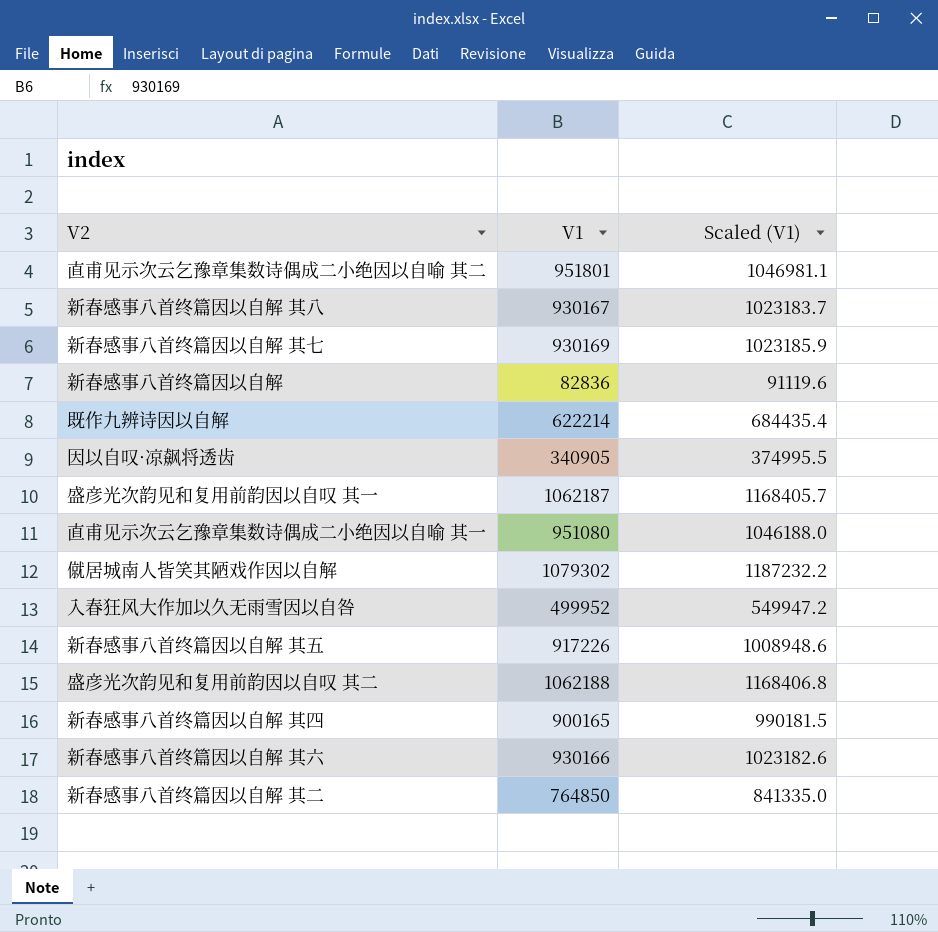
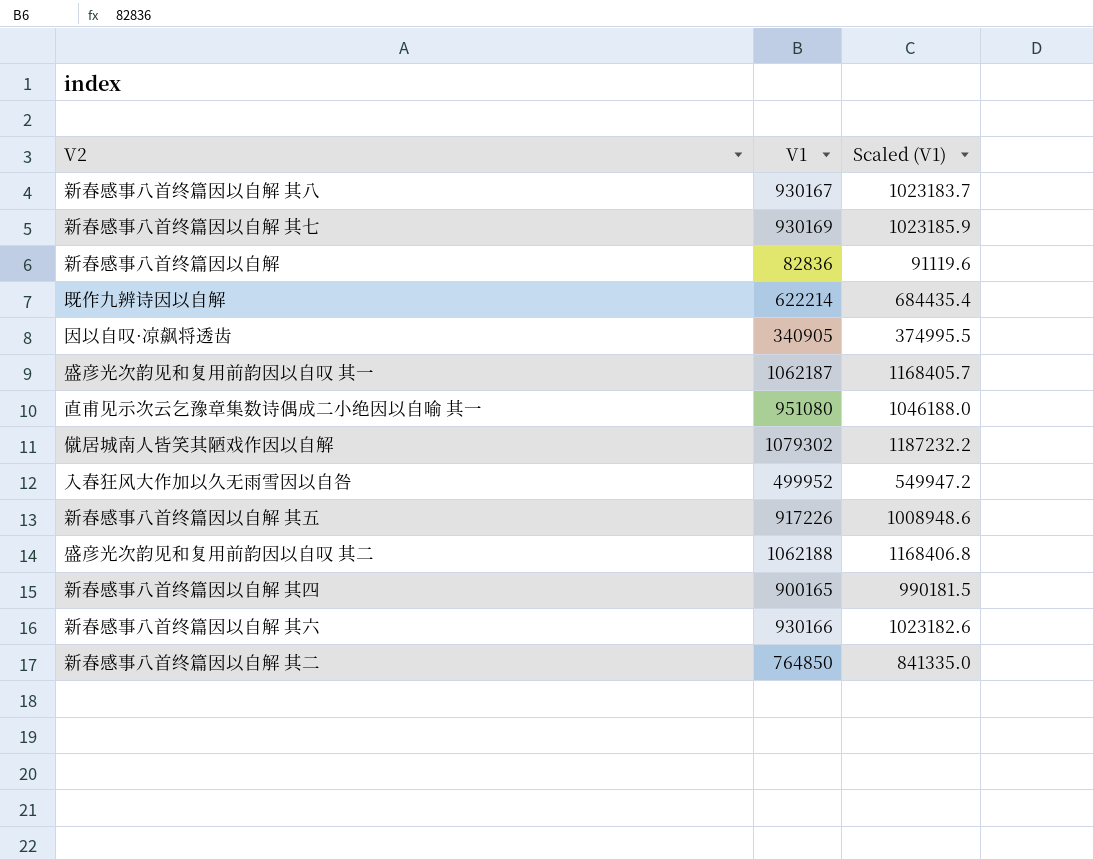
row 直甫见示次云乞豫章集数诗偶成二小绝因以自喻 其二: 951801 | 1046981.1 -> none

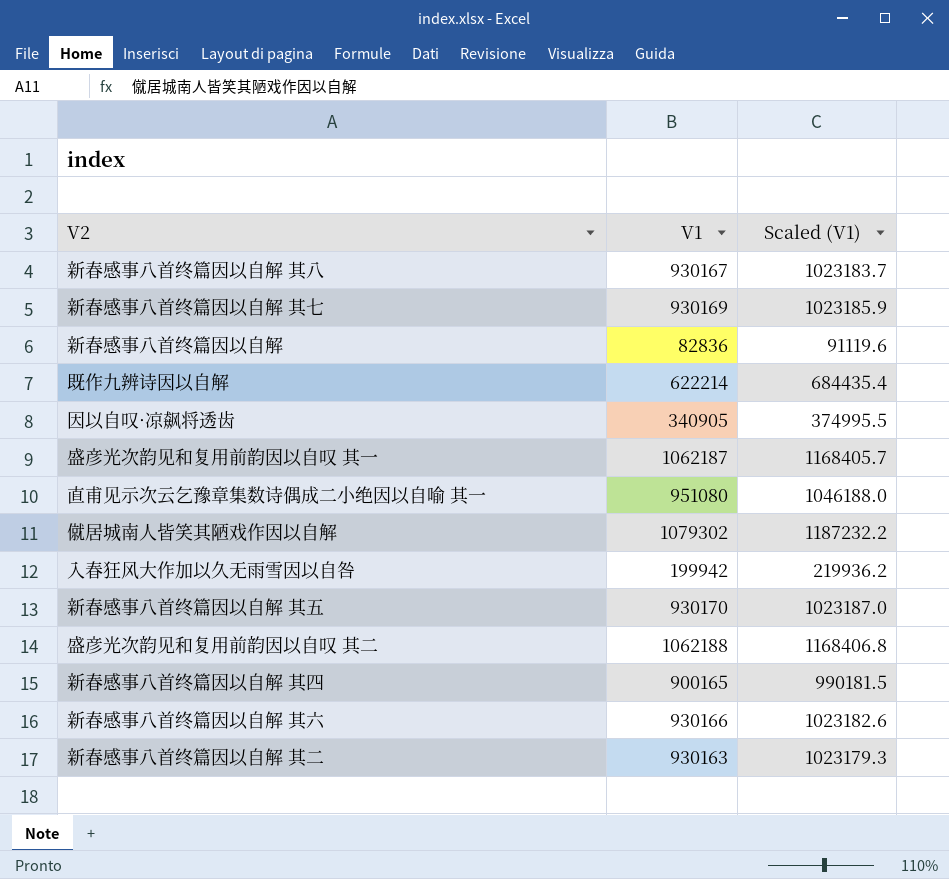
入春狂风大作加以久无雨雪因以自咎 | V1: 499952 -> 199942
入春狂风大作加以久无雨雪因以自咎 | Scaled (V1): 549947.2 -> 219936.2
新春感事八首终篇因以自解 其五 | V1: 917226 -> 930170
新春感事八首终篇因以自解 其五 | Scaled (V1): 1008948.6 -> 1023187.0
新春感事八首终篇因以自解 其二 | V1: 764850 -> 930163
新春感事八首终篇因以自解 其二 | Scaled (V1): 841335.0 -> 1023179.3

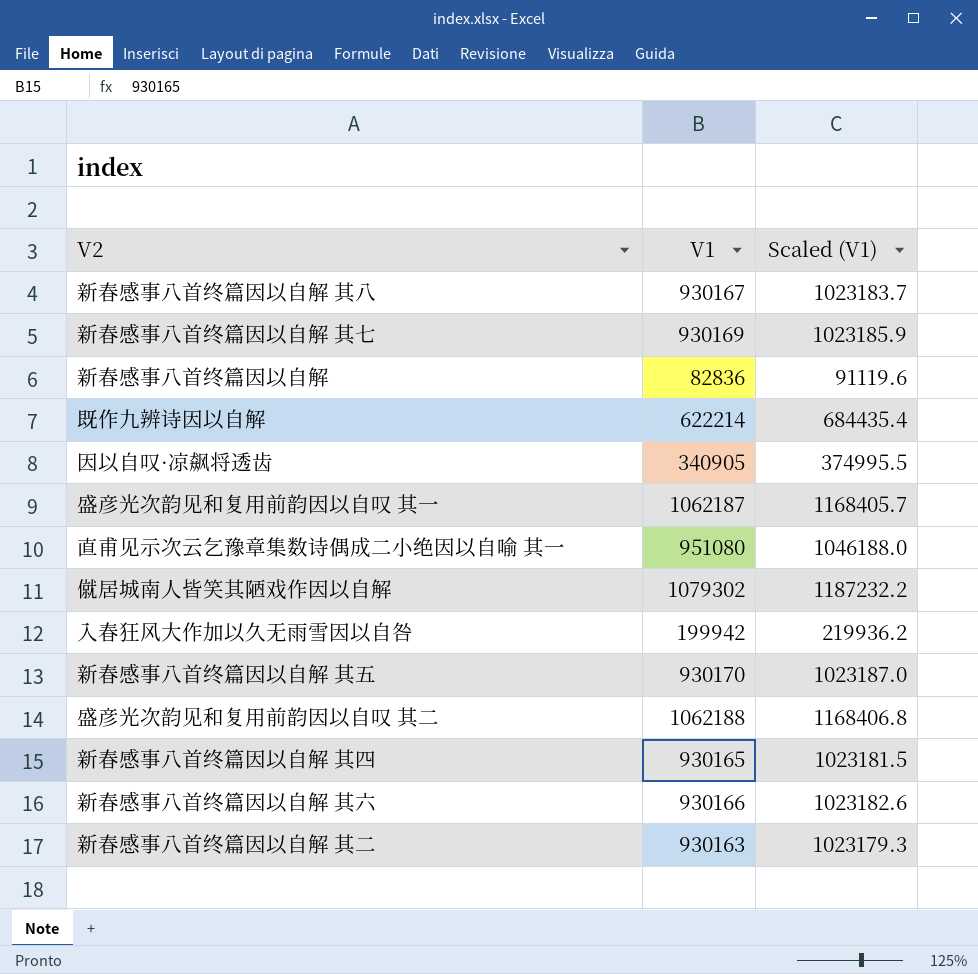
新春感事八首终篇因以自解 其四 | V1: 900165 -> 930165
新春感事八首终篇因以自解 其四 | Scaled (V1): 990181.5 -> 1023181.5

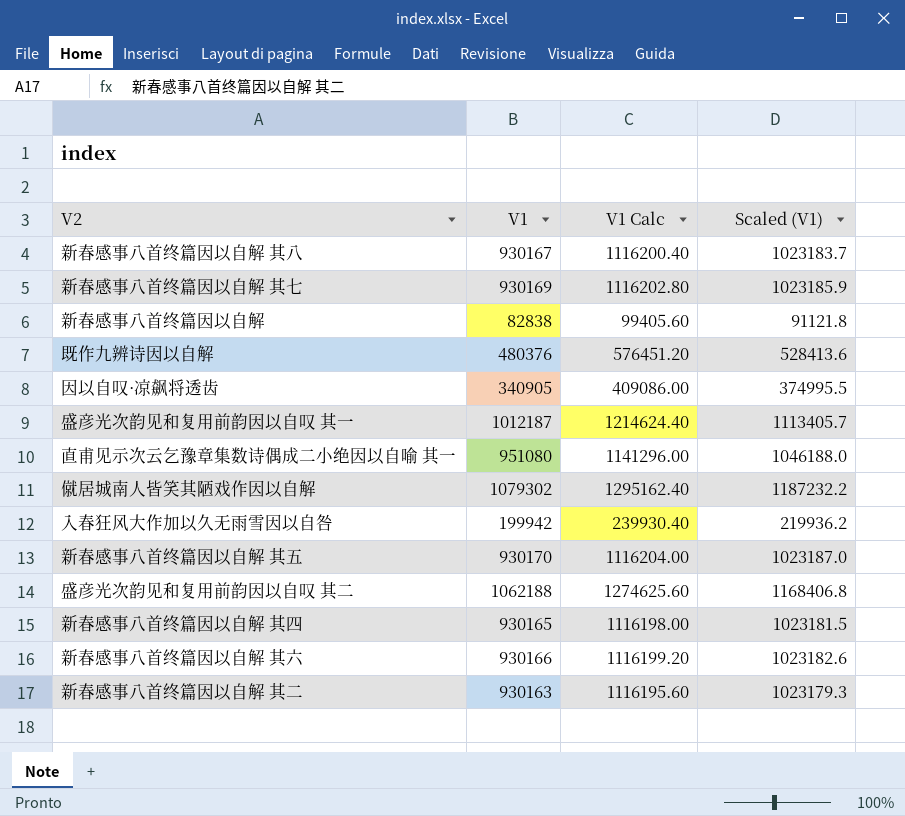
column V1 Calc | formula: none -> [V1] * 1.2
新春感事八首终篇因以自解 | V1: 82836 -> 82838
新春感事八首终篇因以自解 | Scaled (V1): 91119.6 -> 91121.8
既作九辨诗因以自解 | V1: 622214 -> 480376
既作九辨诗因以自解 | Scaled (V1): 684435.4 -> 528413.6
盛彦光次韵见和复用前韵因以自叹 其一 | V1: 1062187 -> 1012187
盛彦光次韵见和复用前韵因以自叹 其一 | Scaled (V1): 1168405.7 -> 1113405.7

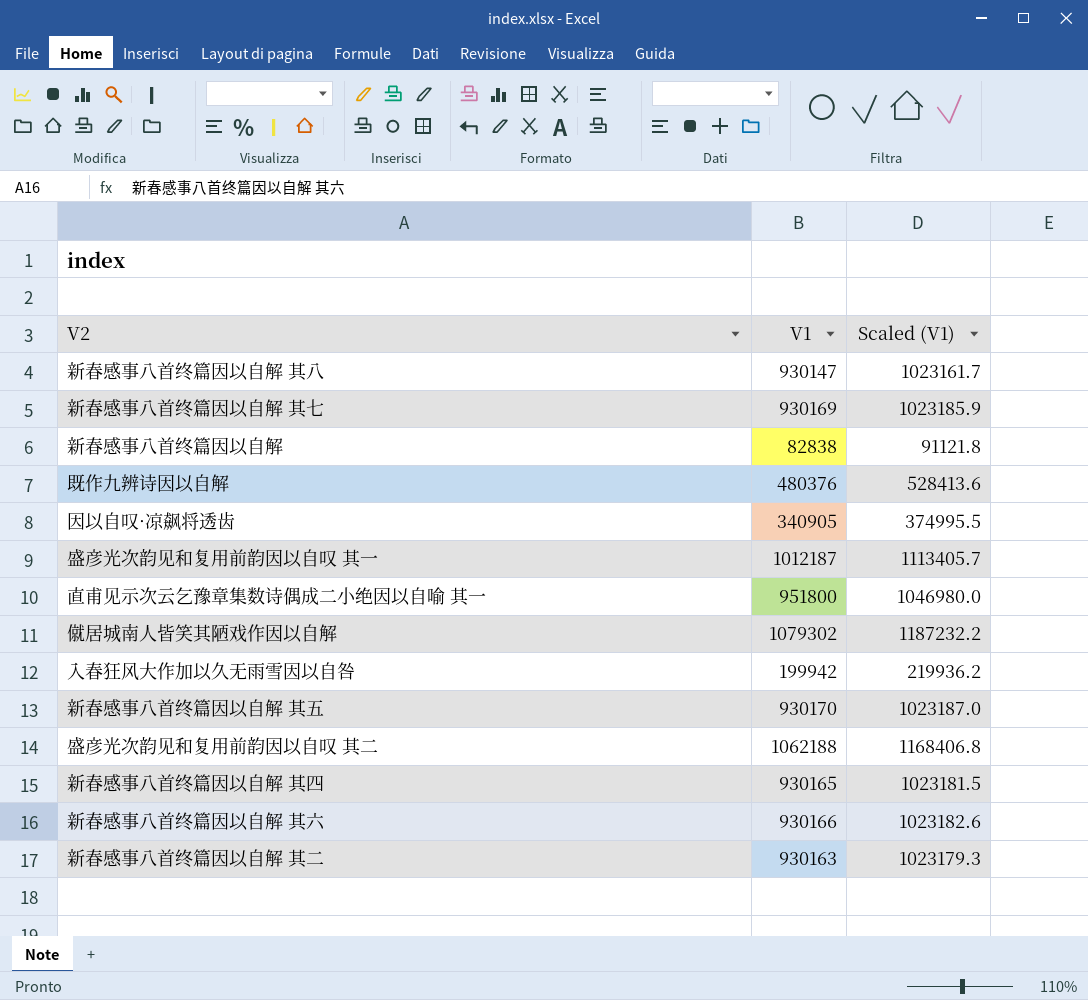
column V1 Calc | formula: [V1] * 1.2 -> none
新春感事八首终篇因以自解 其八 | V1: 930167 -> 930147
新春感事八首终篇因以自解 其八 | Scaled (V1): 1023183.7 -> 1023161.7
直甫见示次云乞豫章集数诗偶成二小绝因以自喻 其一 | V1: 951080 -> 951800
直甫见示次云乞豫章集数诗偶成二小绝因以自喻 其一 | Scaled (V1): 1046188.0 -> 1046980.0

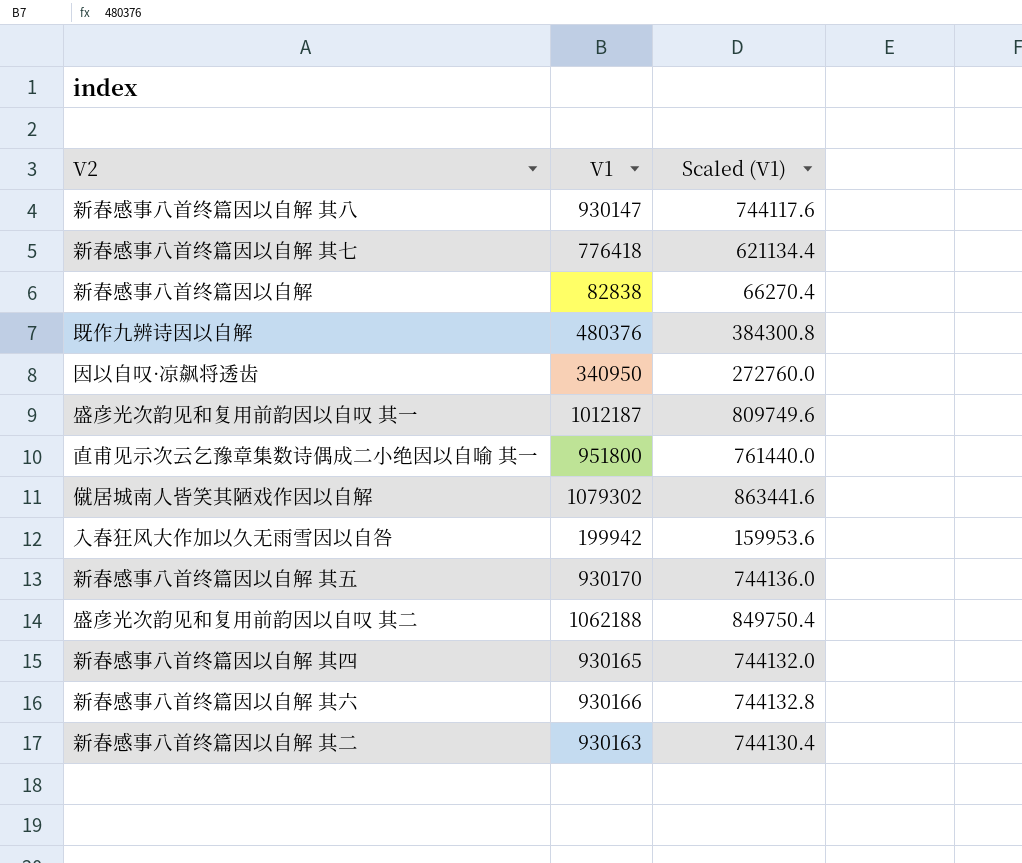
column Scaled (V1) | formula: [V1] * 1.1 -> [V1] * 0.8
新春感事八首终篇因以自解 其七 | V1: 930169 -> 776418
因以自叹·凉飙将透齿 | V1: 340905 -> 340950

